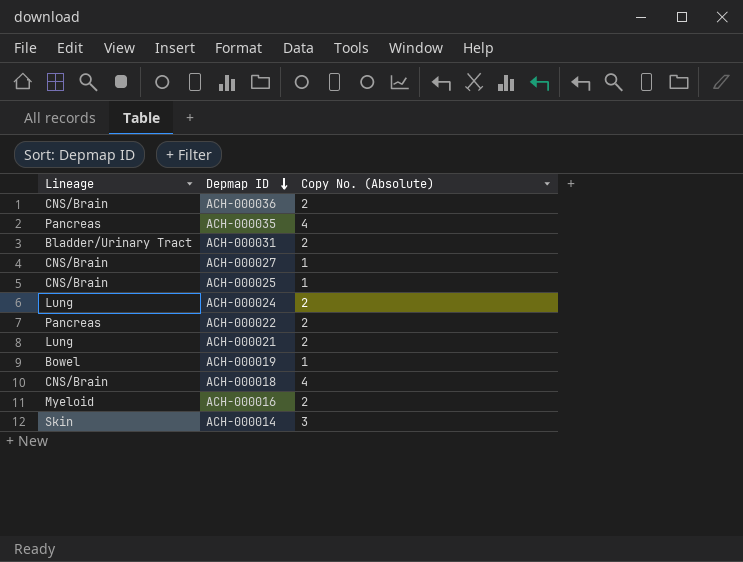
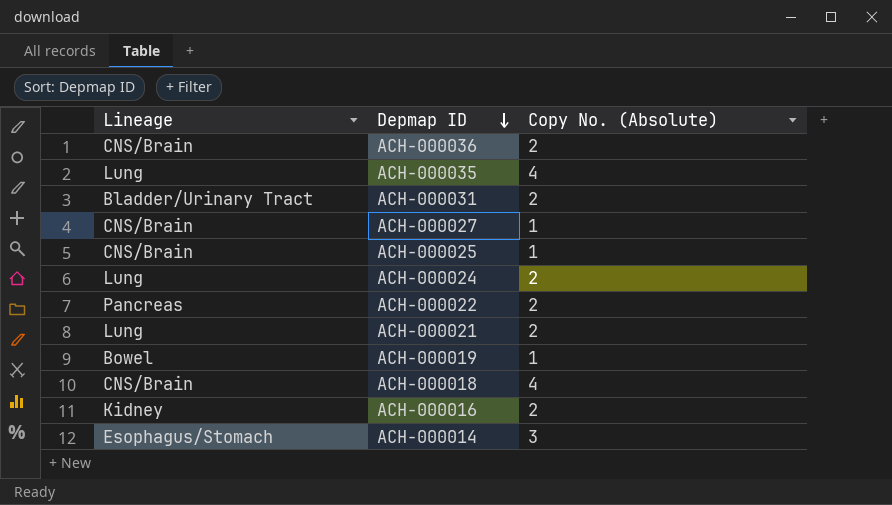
ACH-000035 | Lineage: Pancreas -> Lung
ACH-000016 | Lineage: Myeloid -> Kidney
ACH-000014 | Lineage: Skin -> Esophagus/Stomach

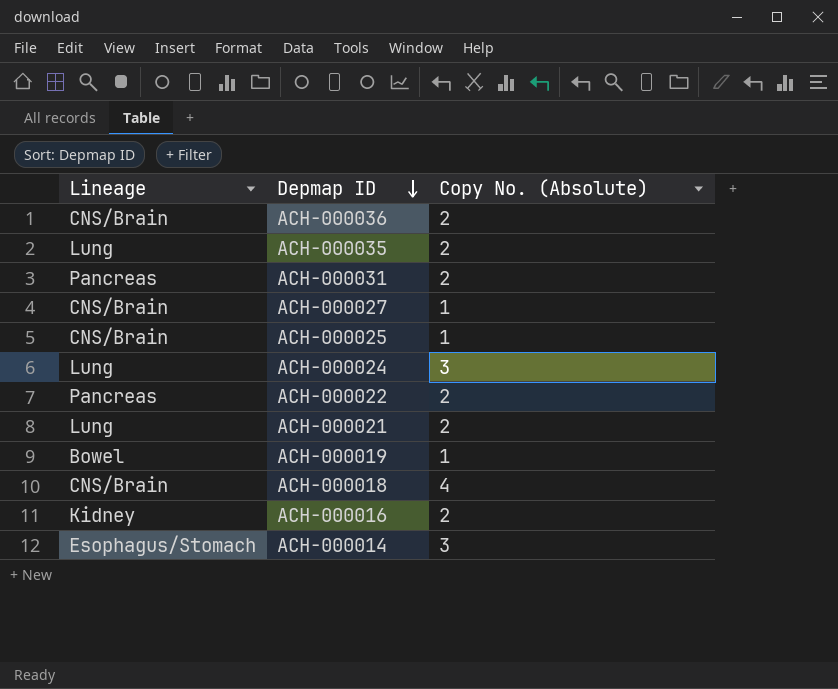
ACH-000035 | Copy No. (Absolute): 4 -> 2
ACH-000031 | Lineage: Bladder/Urinary Tract -> Pancreas
ACH-000024 | Copy No. (Absolute): 2 -> 3

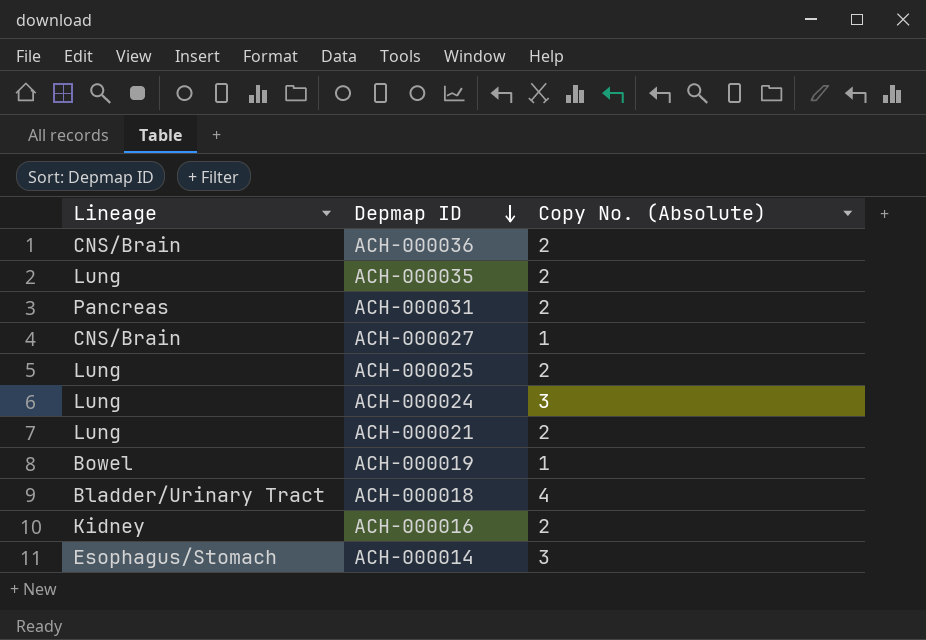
row ACH-000022: Pancreas | 2 -> none
ACH-000025 | Lineage: CNS/Brain -> Lung
ACH-000025 | Copy No. (Absolute): 1 -> 2
ACH-000018 | Lineage: CNS/Brain -> Bladder/Urinary Tract

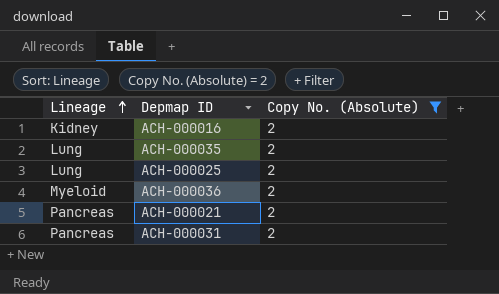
filter: none -> Copy No. (Absolute) = 2
row order: Depmap ID descending -> Lineage ascending
ACH-000036 | Lineage: CNS/Brain -> Myeloid
ACH-000021 | Lineage: Lung -> Pancreas

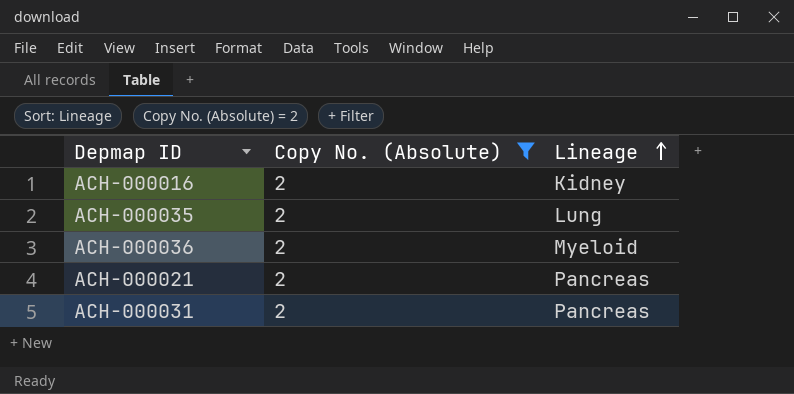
column Lineage | position: 1 -> 3
row ACH-000025: Lung | 2 -> none

